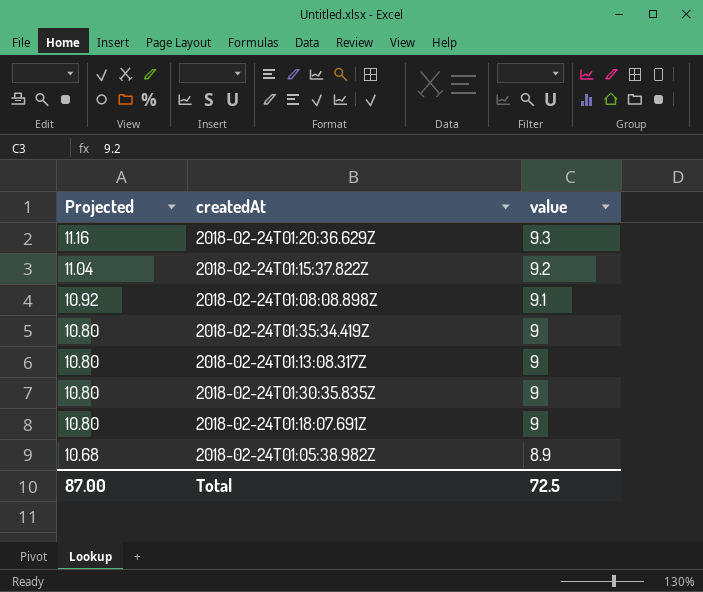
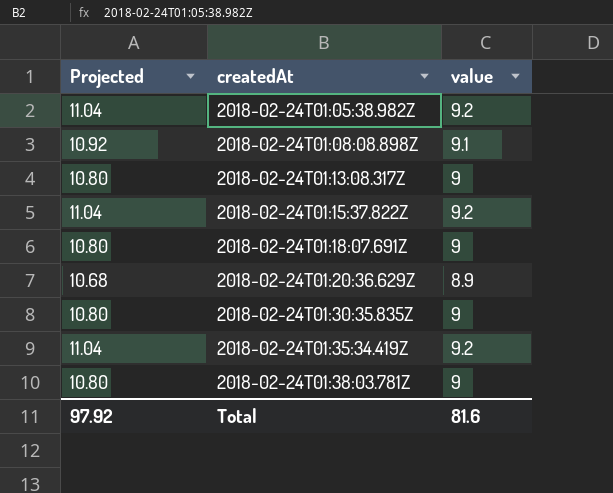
row order: Projected descending -> createdAt ascending
2018-02-24T01:05:38.982Z | Projected: 10.68 -> 11.04
2018-02-24T01:05:38.982Z | value: 8.9 -> 9.2
2018-02-24T01:20:36.629Z | Projected: 11.16 -> 10.68
2018-02-24T01:20:36.629Z | value: 9.3 -> 8.9
2018-02-24T01:35:34.419Z | Projected: 10.80 -> 11.04
2018-02-24T01:35:34.419Z | value: 9 -> 9.2
row 2018-02-24T01:38:03.781Z: none -> 10.80 | 9
Total | Projected: 87.00 -> 97.92
Total | value: 72.5 -> 81.6

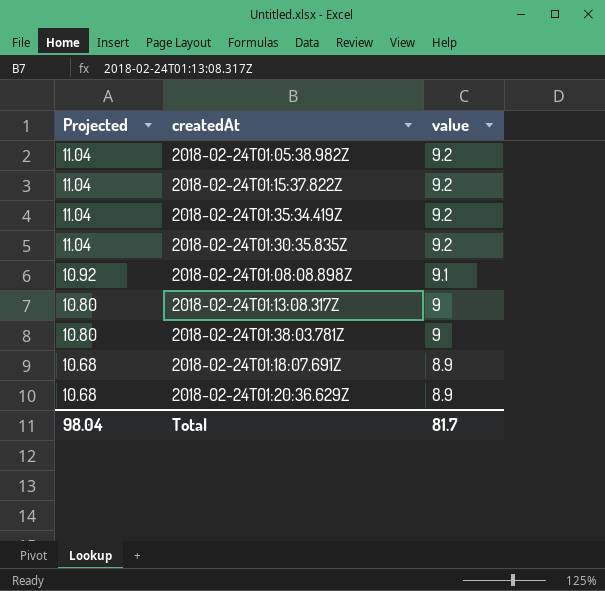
row order: createdAt ascending -> Projected descending
2018-02-24T01:30:35.835Z | Projected: 10.80 -> 11.04
2018-02-24T01:30:35.835Z | value: 9 -> 9.2
2018-02-24T01:18:07.691Z | Projected: 10.80 -> 10.68
2018-02-24T01:18:07.691Z | value: 9 -> 8.9
Total | Projected: 97.92 -> 98.04
Total | value: 81.6 -> 81.7

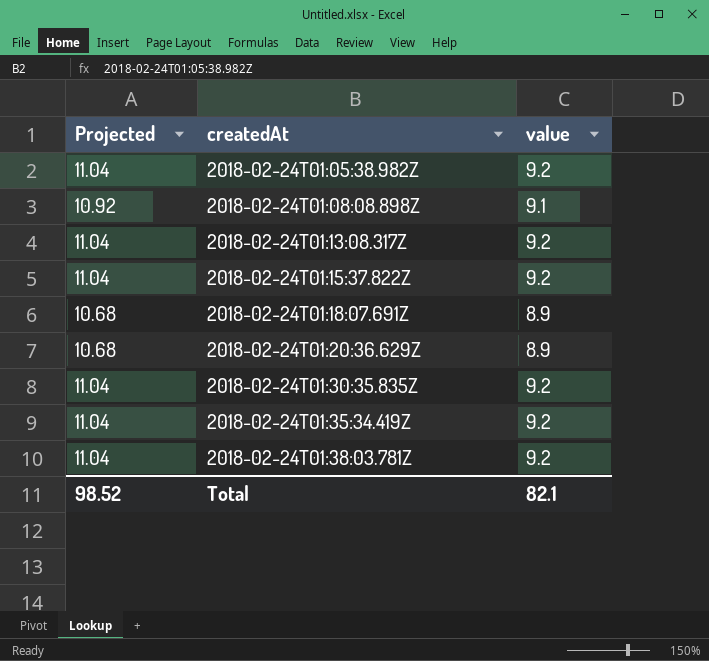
row order: Projected descending -> createdAt ascending
2018-02-24T01:13:08.317Z | Projected: 10.80 -> 11.04
2018-02-24T01:13:08.317Z | value: 9 -> 9.2
2018-02-24T01:38:03.781Z | Projected: 10.80 -> 11.04
2018-02-24T01:38:03.781Z | value: 9 -> 9.2
Total | Projected: 98.04 -> 98.52
Total | value: 81.7 -> 82.1

